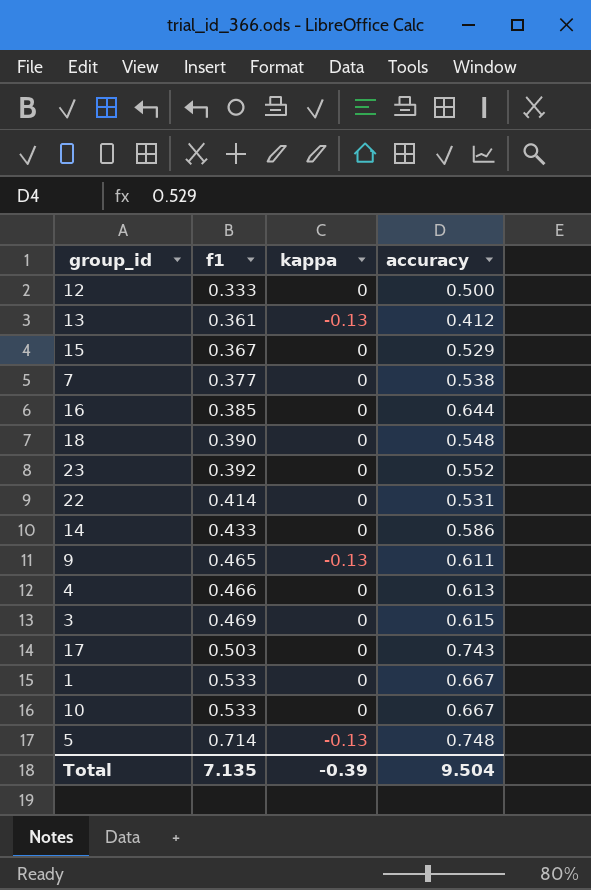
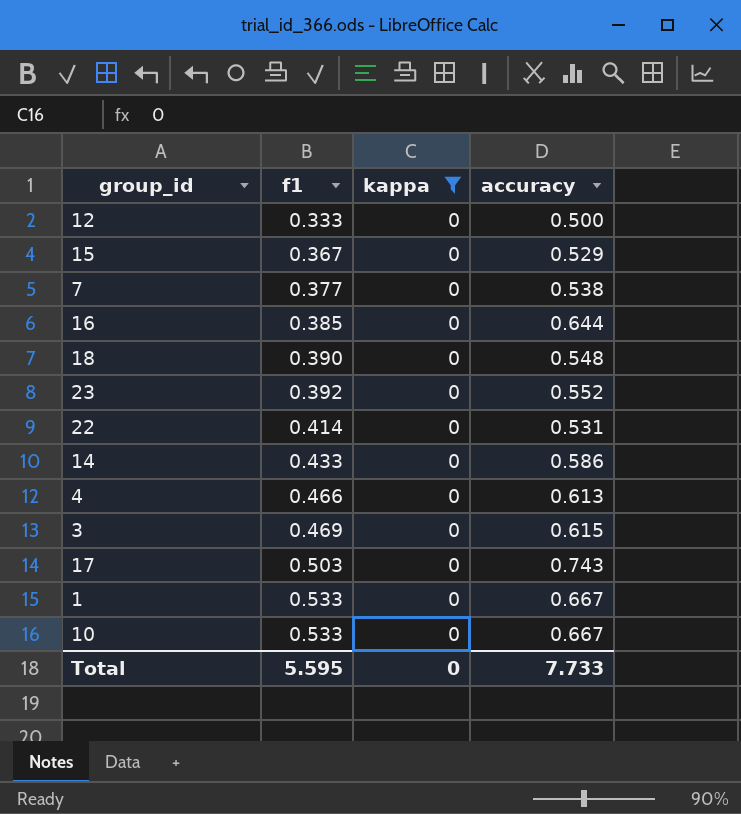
filter: none -> kappa = 0
Total | f1: 7.135 -> 5.595
Total | kappa: -0.39 -> 0
Total | accuracy: 9.504 -> 7.733

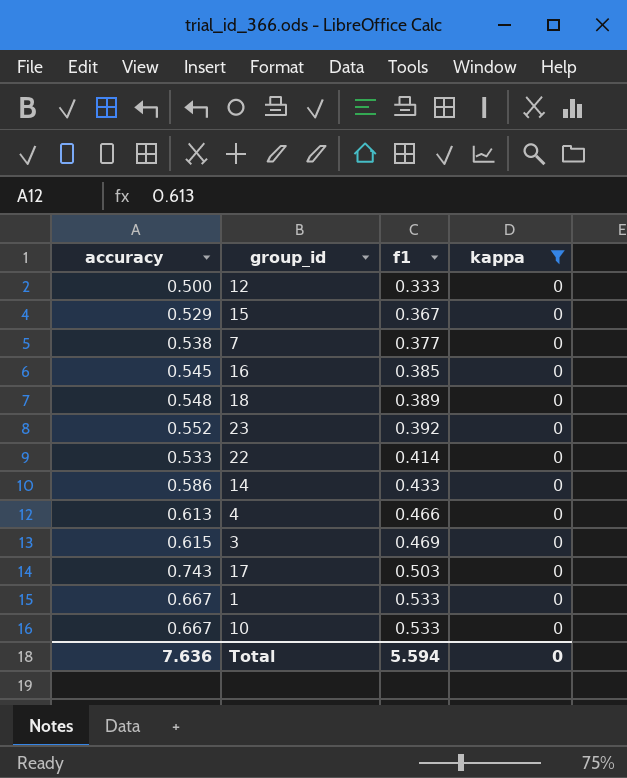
column accuracy | position: 4 -> 1
16 | accuracy: 0.644 -> 0.545
18 | f1: 0.390 -> 0.389
22 | accuracy: 0.531 -> 0.533
Total | accuracy: 7.733 -> 7.636
Total | f1: 5.595 -> 5.594

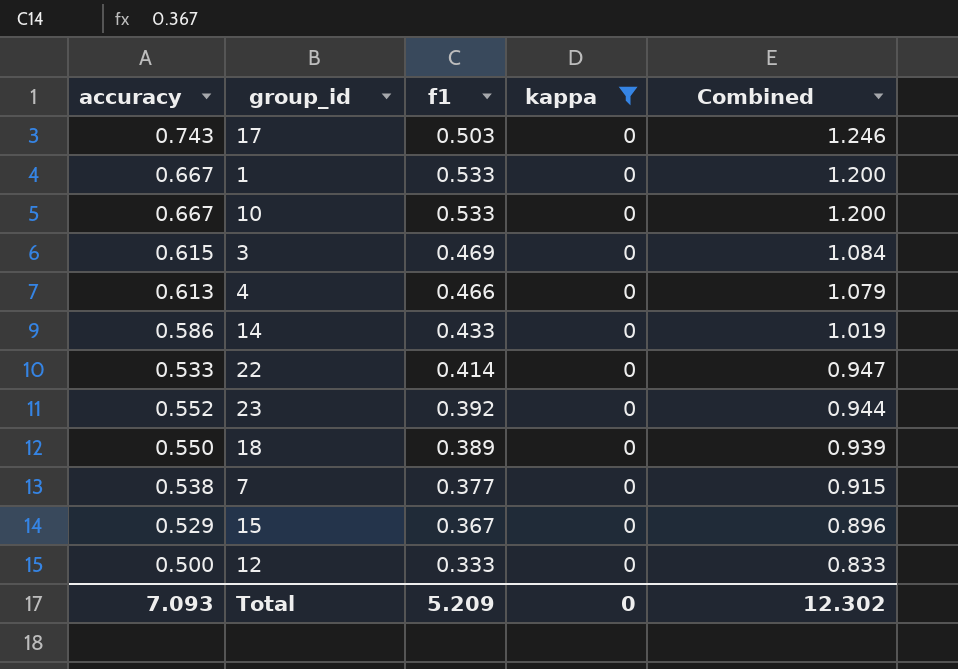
row order: f1 ascending -> Combined descending
column Combined | formula: none -> [accuracy] + [f1]
row 16: 0.545 | 0.385 | 0 -> none
18 | accuracy: 0.548 -> 0.550
Total | accuracy: 7.636 -> 7.093
Total | f1: 5.594 -> 5.209

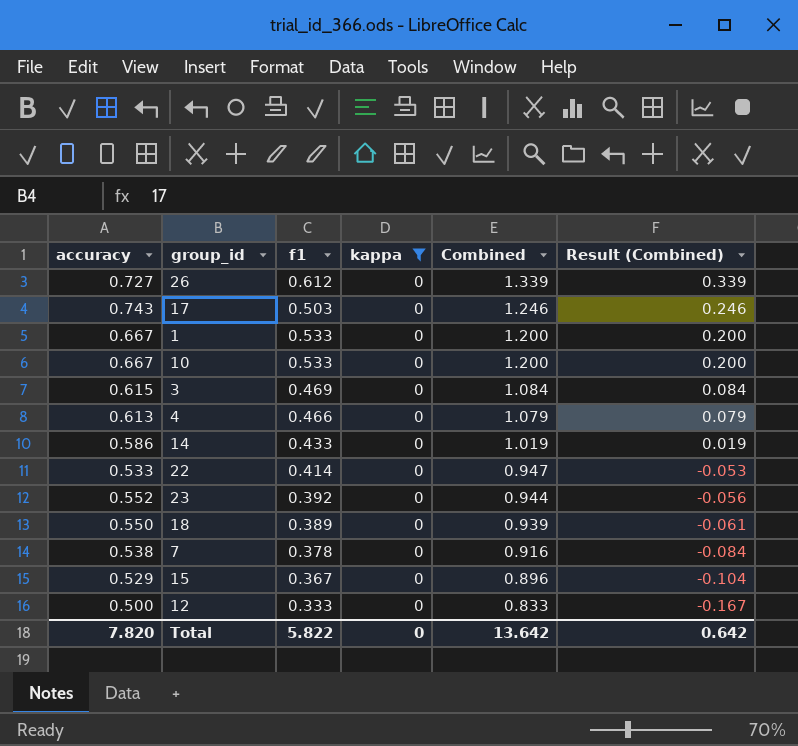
column Result (Combined) | formula: none -> [Combined] - 1
row 26: none -> 0.727 | 0.612 | 0 | 1.339 | 0.339
7 | f1: 0.377 -> 0.378
7 | Combined: 0.915 -> 0.916
Total | accuracy: 7.093 -> 7.820
Total | f1: 5.209 -> 5.822
Total | Combined: 12.302 -> 13.642

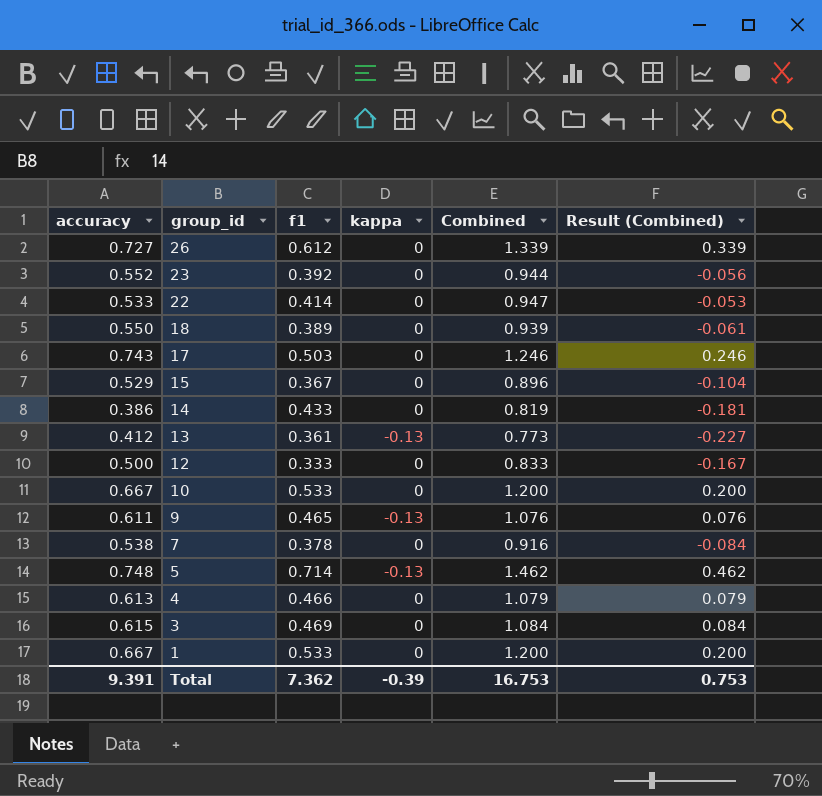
filter: kappa = 0 -> none
row order: Combined descending -> group_id descending
14 | accuracy: 0.586 -> 0.386
14 | Combined: 1.019 -> 0.819
14 | Result (Combined): 0.019 -> -0.181
Total | accuracy: 7.820 -> 9.391
Total | f1: 5.822 -> 7.362
Total | kappa: 0 -> -0.39
Total | Combined: 13.642 -> 16.753
Total | Result (Combined): 0.642 -> 0.753

